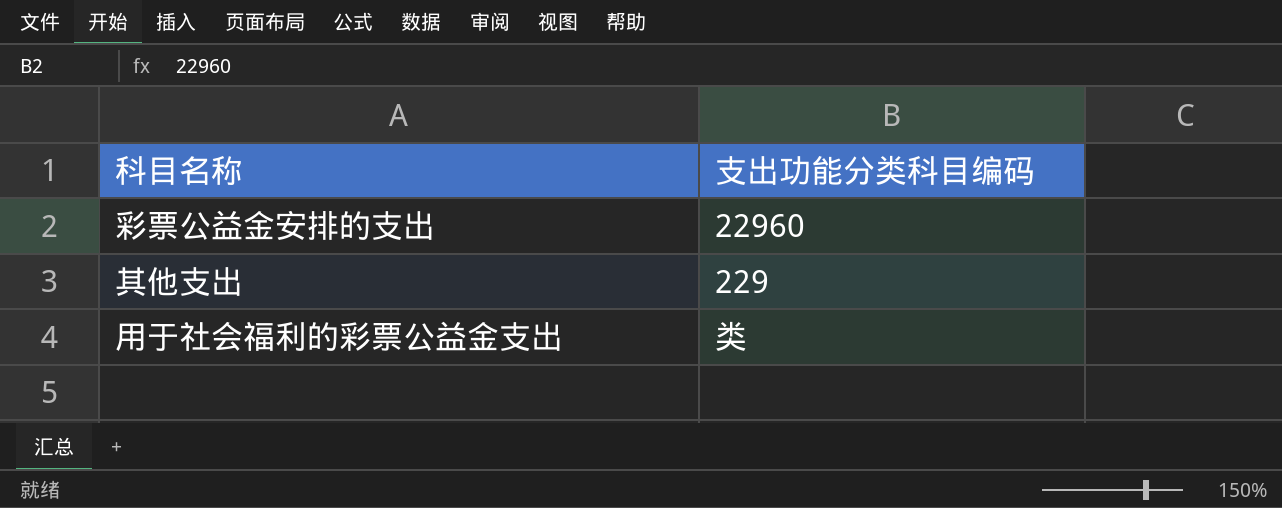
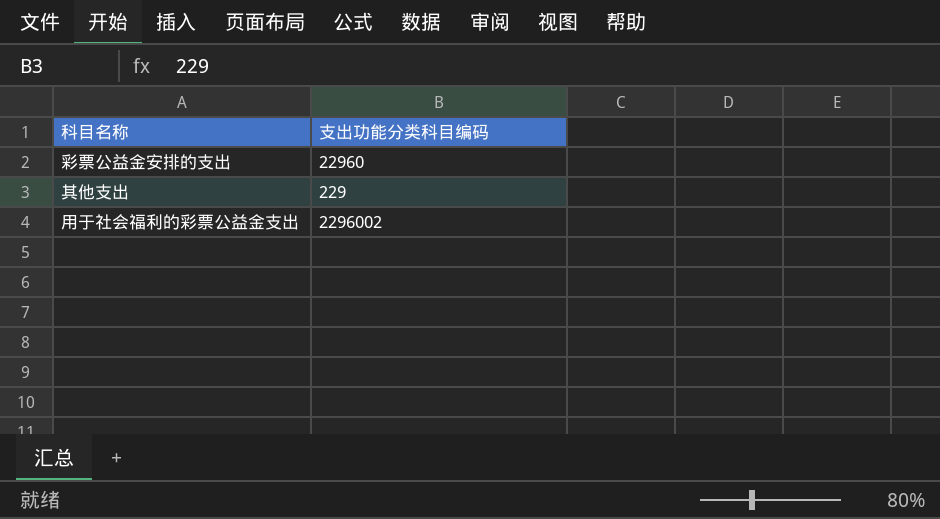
用于社会福利的彩票公益金支出 | 支出功能分类科目编码: 类 -> 2296002

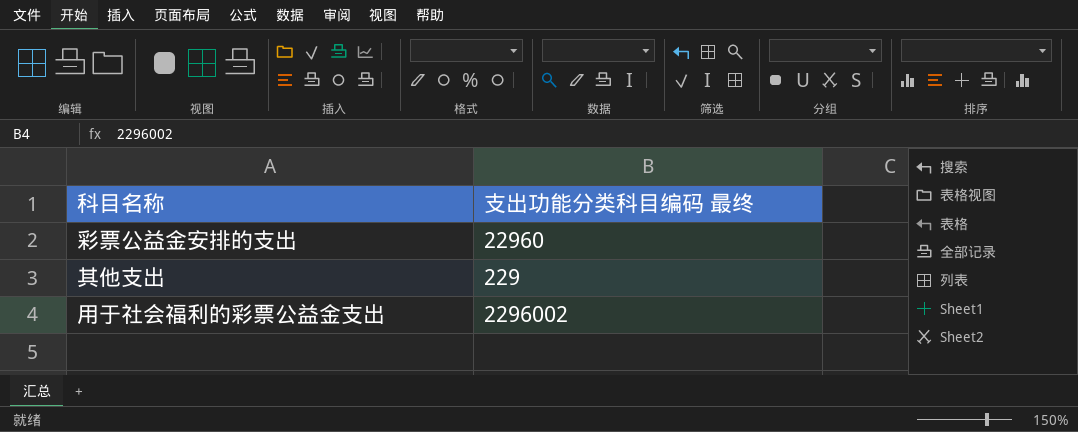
column name: 支出功能分类科目编码 -> 支出功能分类科目编码 最终

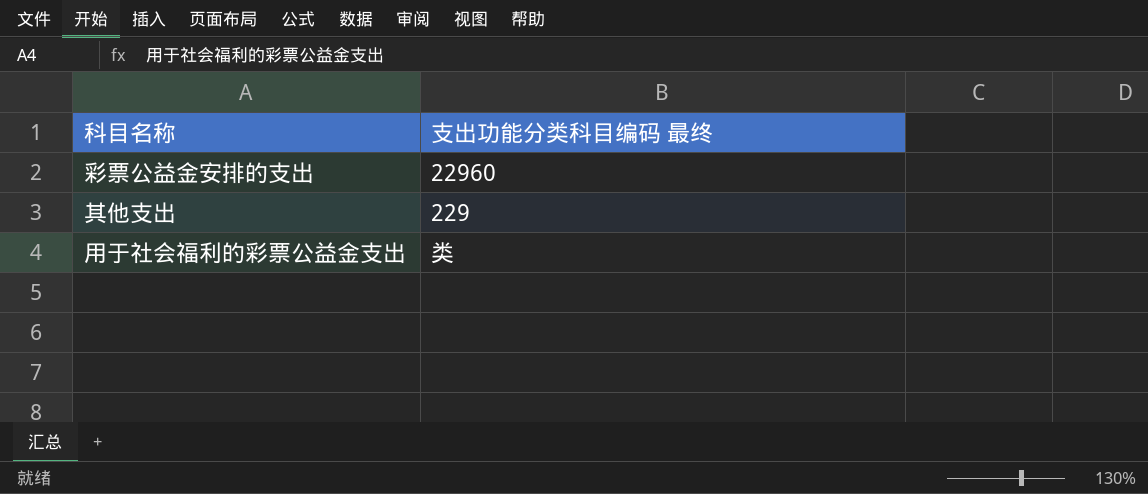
用于社会福利的彩票公益金支出 | 支出功能分类科目编码 最终: 2296002 -> 类

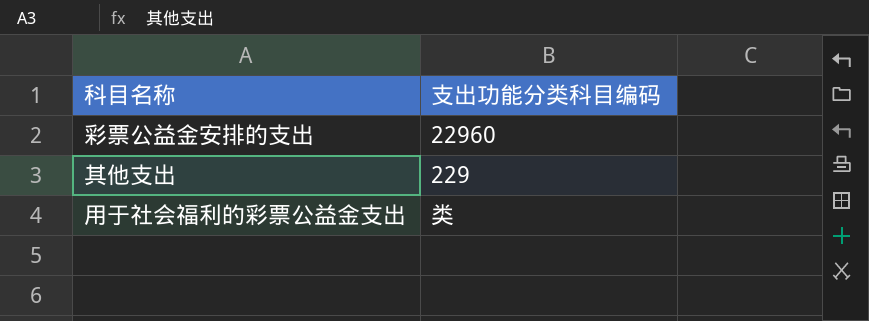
column name: 支出功能分类科目编码 最终 -> 支出功能分类科目编码

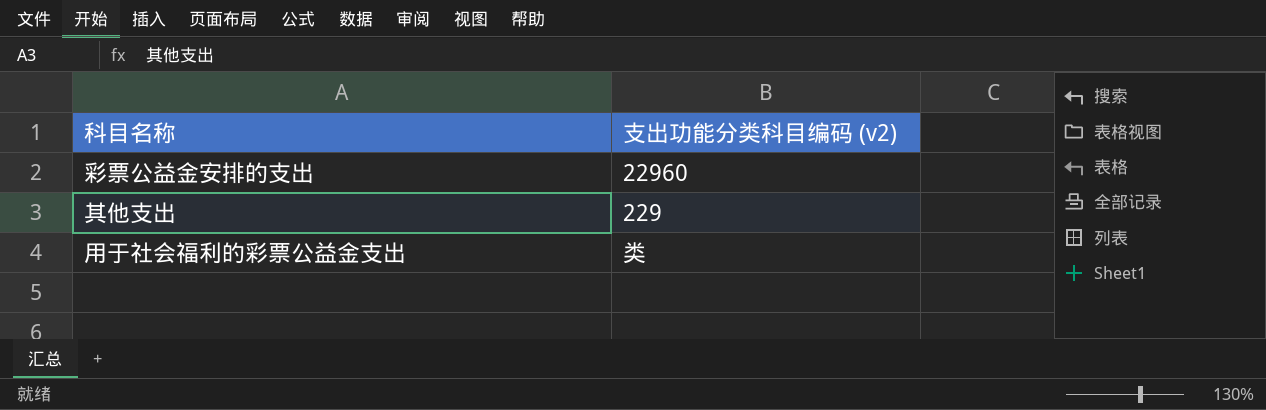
column name: 支出功能分类科目编码 -> 支出功能分类科目编码 (v2)

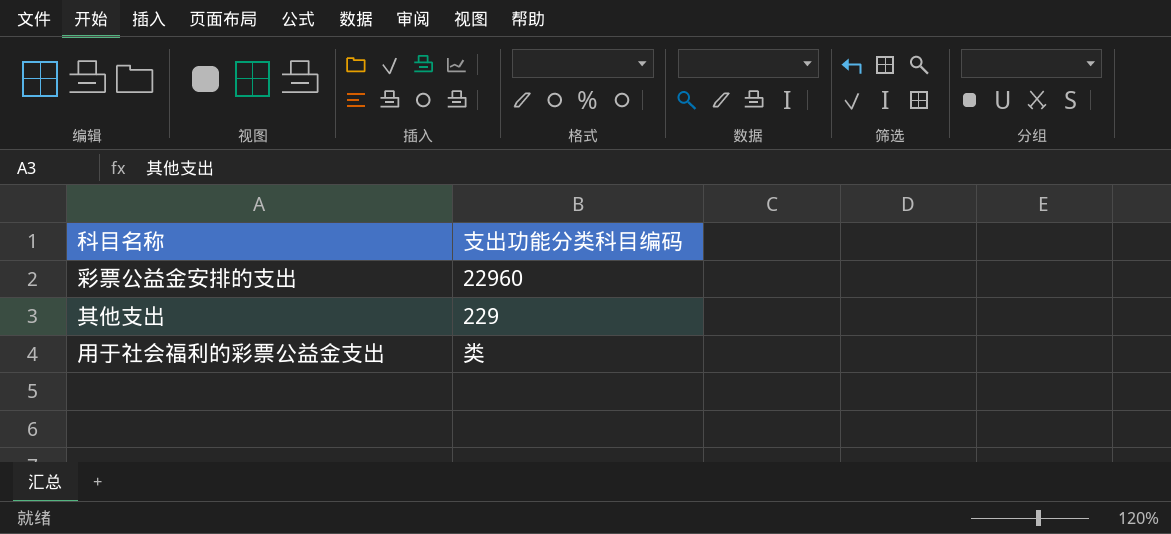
column name: 支出功能分类科目编码 (v2) -> 支出功能分类科目编码

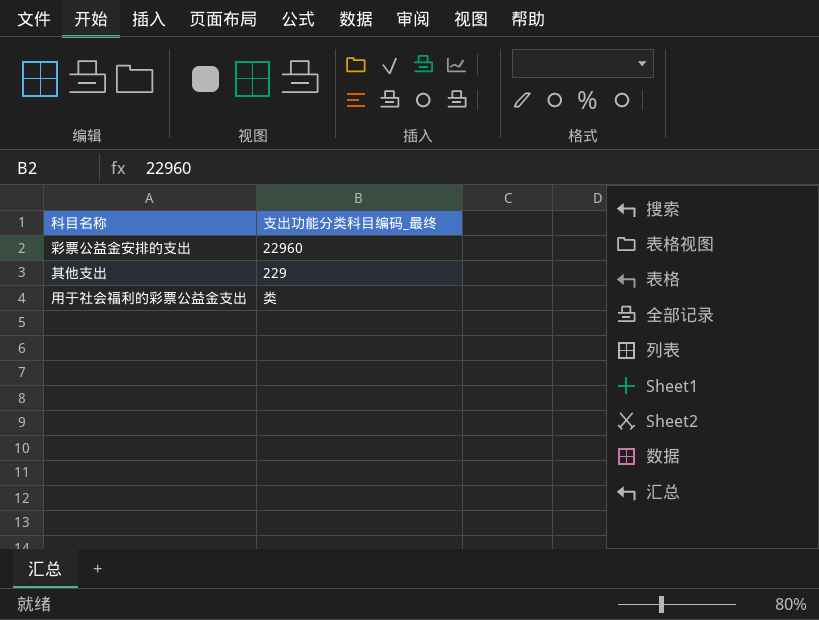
column name: 支出功能分类科目编码 -> 支出功能分类科目编码_最终

